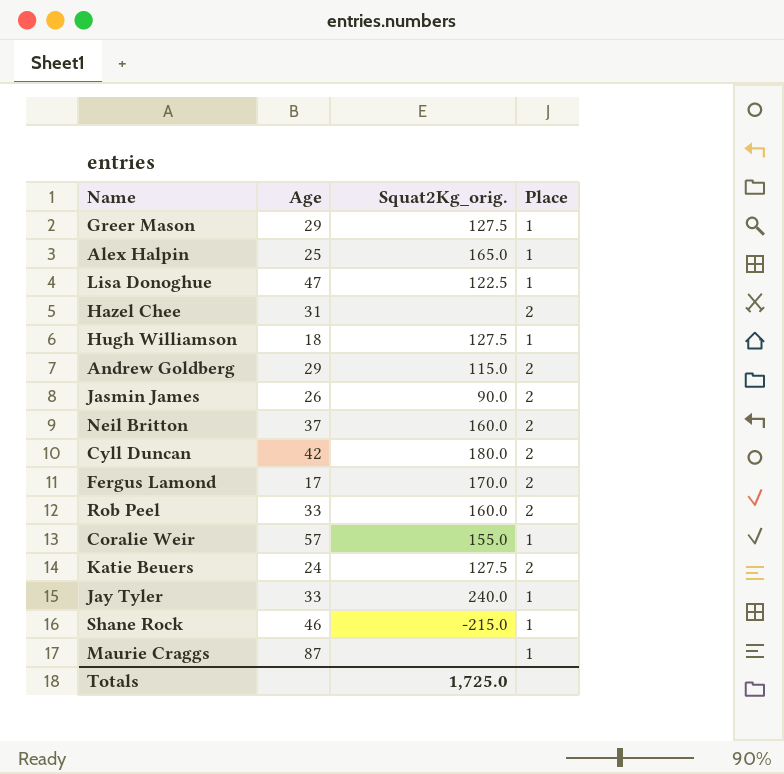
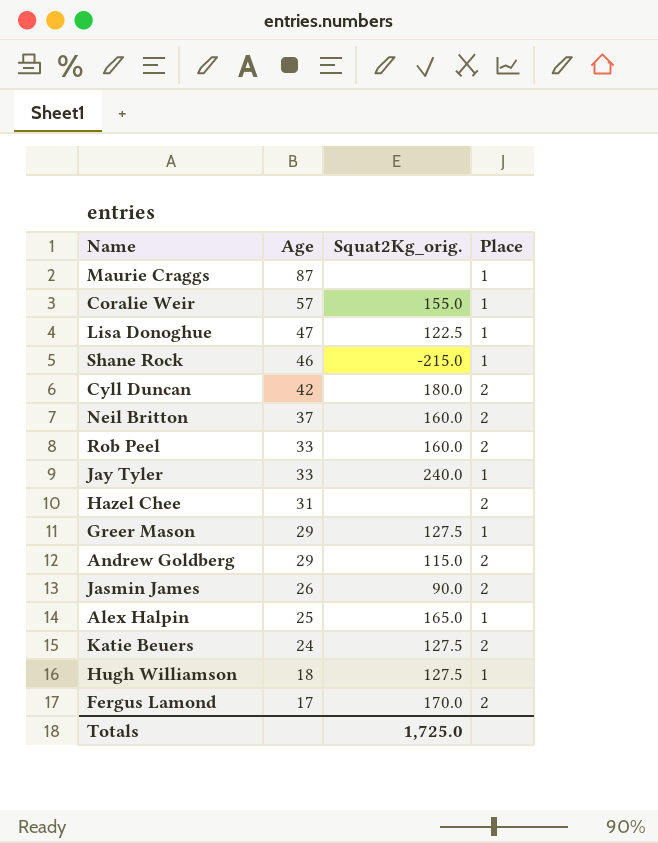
row order: none -> Age descending

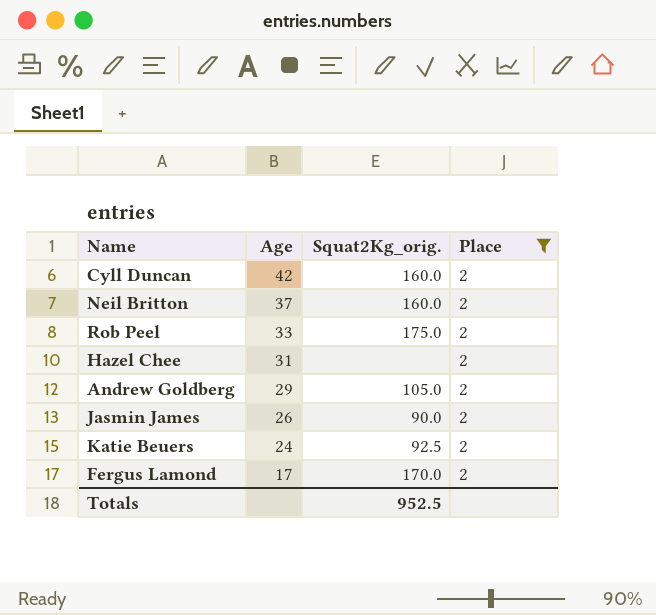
filter: none -> Place = 2
Cyll Duncan | Squat2Kg_orig.: 180.0 -> 160.0
Rob Peel | Squat2Kg_orig.: 160.0 -> 175.0
Andrew Goldberg | Squat2Kg_orig.: 115.0 -> 105.0
Katie Beuers | Squat2Kg_orig.: 127.5 -> 92.5
Totals | Squat2Kg_orig.: 1,725.0 -> 952.5

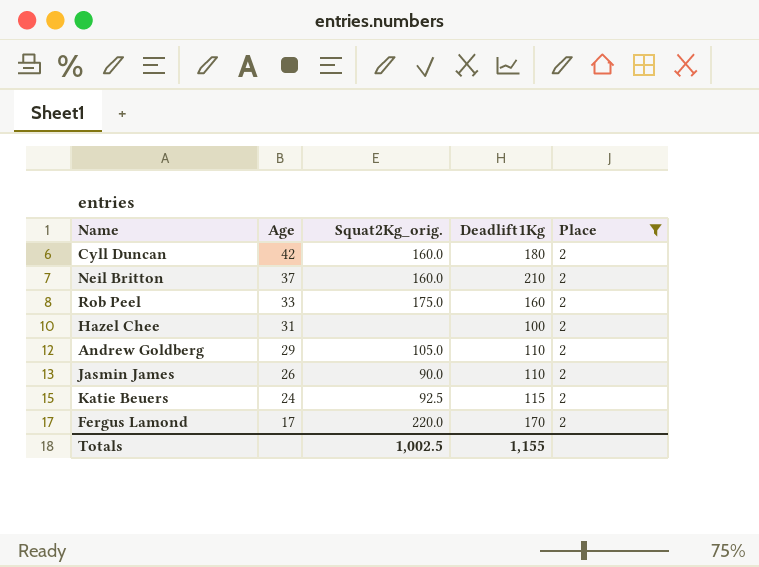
column Deadlift1Kg | position: none -> 4
Fergus Lamond | Squat2Kg_orig.: 170.0 -> 220.0
Totals | Squat2Kg_orig.: 952.5 -> 1,002.5

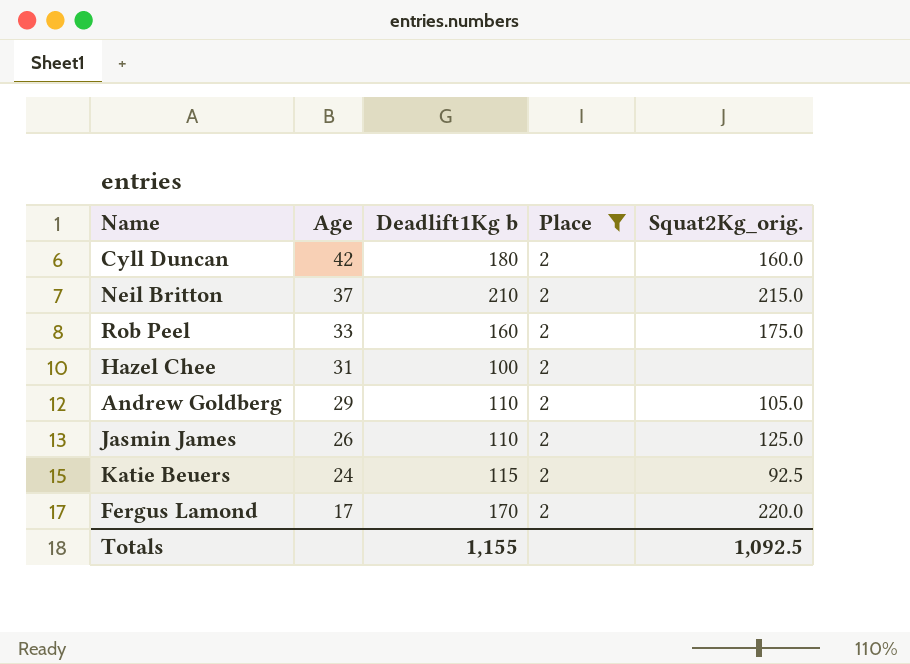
column name: Deadlift1Kg -> Deadlift1Kg b
column Squat2Kg_orig. | position: 3 -> 5
Neil Britton | Squat2Kg_orig.: 160.0 -> 215.0
Jasmin James | Squat2Kg_orig.: 90.0 -> 125.0
Totals | Squat2Kg_orig.: 1,002.5 -> 1,092.5

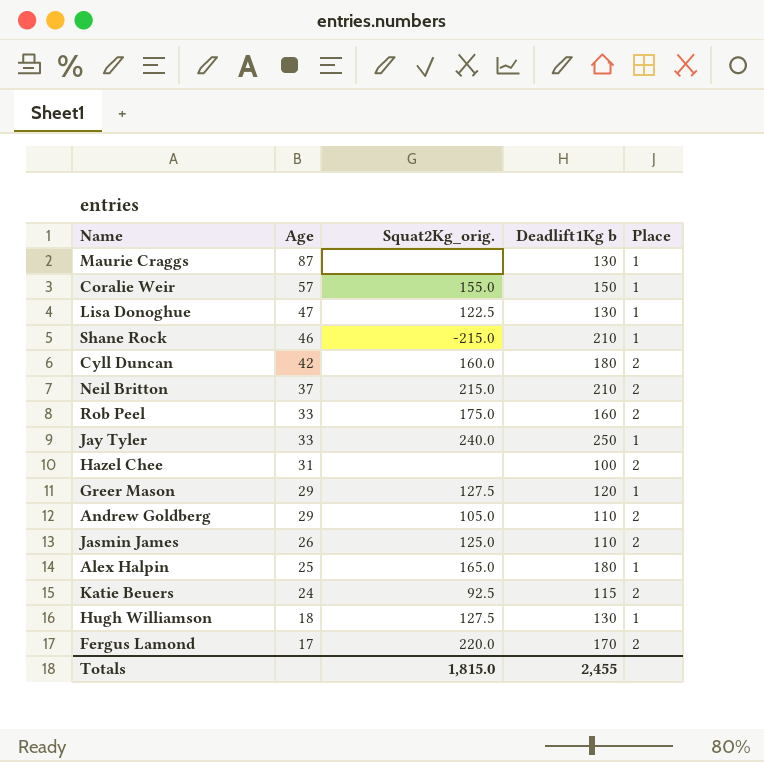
filter: Place = 2 -> none
column Squat2Kg_orig. | position: 5 -> 3
Totals | Squat2Kg_orig.: 1,092.5 -> 1,815.0
Totals | Deadlift1Kg b: 1,155 -> 2,455

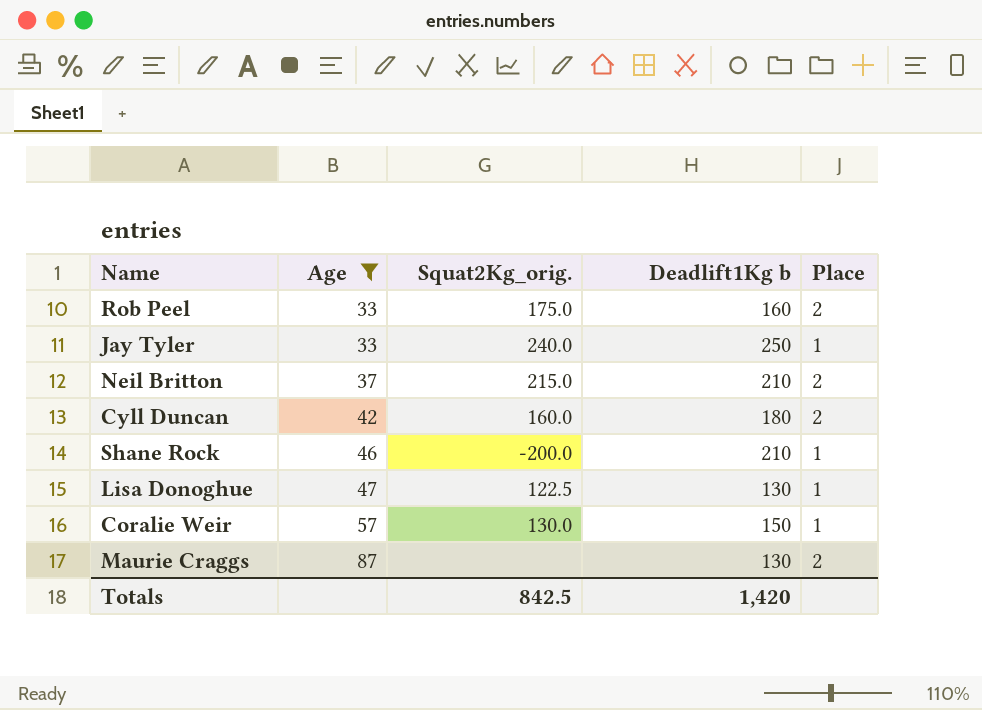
filter: none -> Age >= 33
row order: Age descending -> Age ascending
Shane Rock | Squat2Kg_orig.: -215.0 -> -200.0
Coralie Weir | Squat2Kg_orig.: 155.0 -> 130.0
Maurie Craggs | Place: 1 -> 2
Totals | Squat2Kg_orig.: 1,815.0 -> 842.5
Totals | Deadlift1Kg b: 2,455 -> 1,420

